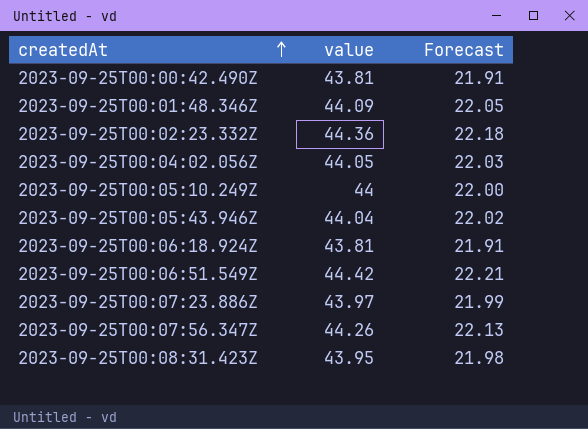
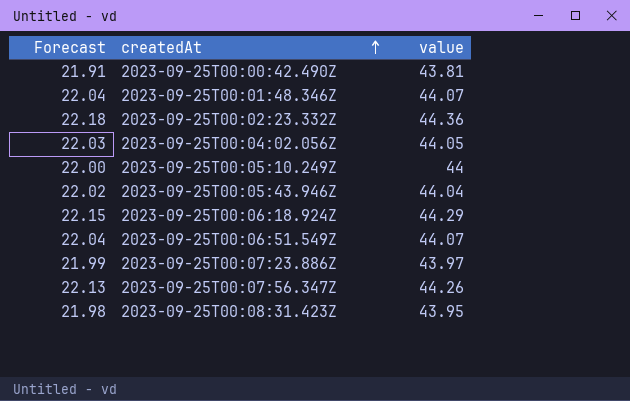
column Forecast | position: 3 -> 1
2023-09-25T00:01:48.346Z | Forecast: 22.05 -> 22.04
2023-09-25T00:01:48.346Z | value: 44.09 -> 44.07
2023-09-25T00:06:18.924Z | Forecast: 21.91 -> 22.15
2023-09-25T00:06:18.924Z | value: 43.81 -> 44.29
2023-09-25T00:06:51.549Z | Forecast: 22.21 -> 22.04
2023-09-25T00:06:51.549Z | value: 44.42 -> 44.07

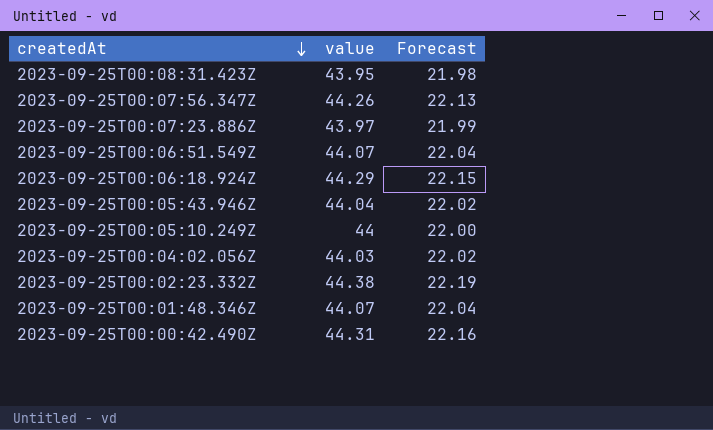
row order: createdAt ascending -> createdAt descending
column Forecast | position: 1 -> 3
2023-09-25T00:04:02.056Z | value: 44.05 -> 44.03
2023-09-25T00:04:02.056Z | Forecast: 22.03 -> 22.02
2023-09-25T00:02:23.332Z | value: 44.36 -> 44.38
2023-09-25T00:02:23.332Z | Forecast: 22.18 -> 22.19
2023-09-25T00:00:42.490Z | value: 43.81 -> 44.31
2023-09-25T00:00:42.490Z | Forecast: 21.91 -> 22.16

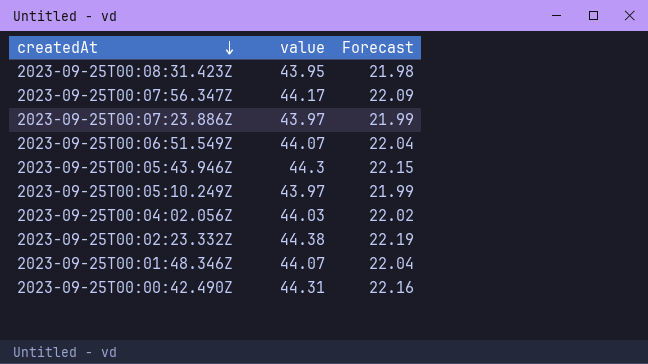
row 2023-09-25T00:06:18.924Z: 44.29 | 22.15 -> none
2023-09-25T00:07:56.347Z | value: 44.26 -> 44.17
2023-09-25T00:07:56.347Z | Forecast: 22.13 -> 22.09
2023-09-25T00:05:43.946Z | value: 44.04 -> 44.3
2023-09-25T00:05:43.946Z | Forecast: 22.02 -> 22.15
2023-09-25T00:05:10.249Z | value: 44 -> 43.97
2023-09-25T00:05:10.249Z | Forecast: 22.00 -> 21.99

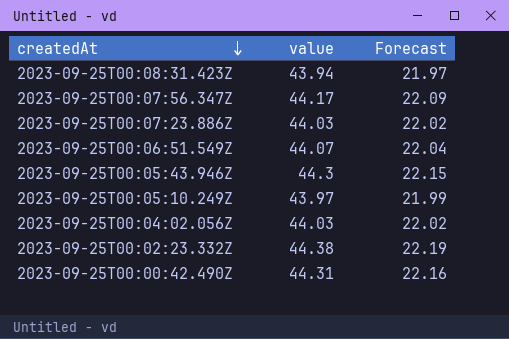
row 2023-09-25T00:01:48.346Z: 44.07 | 22.04 -> none
2023-09-25T00:08:31.423Z | value: 43.95 -> 43.94
2023-09-25T00:08:31.423Z | Forecast: 21.98 -> 21.97
2023-09-25T00:07:23.886Z | value: 43.97 -> 44.03
2023-09-25T00:07:23.886Z | Forecast: 21.99 -> 22.02

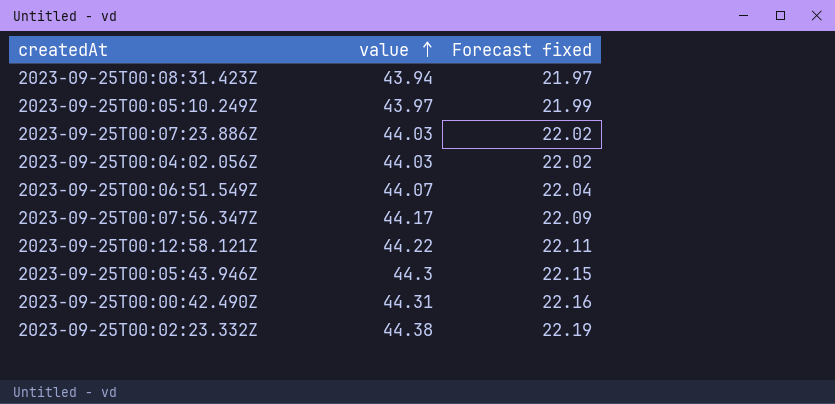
row order: createdAt descending -> value ascending
column name: Forecast -> Forecast fixed
row 2023-09-25T00:12:58.121Z: none -> 44.22 | 22.11

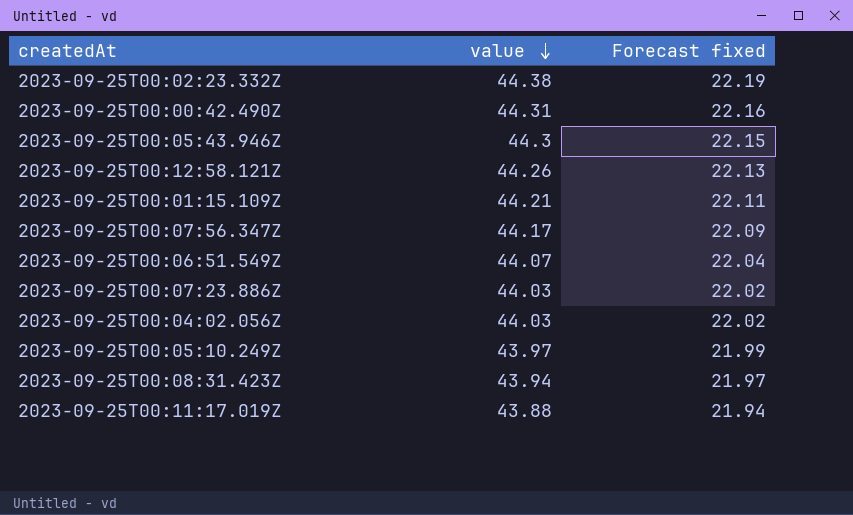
row order: value ascending -> value descending
2023-09-25T00:12:58.121Z | value: 44.22 -> 44.26
2023-09-25T00:12:58.121Z | Forecast fixed: 22.11 -> 22.13
row 2023-09-25T00:01:15.109Z: none -> 44.21 | 22.11
row 2023-09-25T00:11:17.019Z: none -> 43.88 | 21.94

